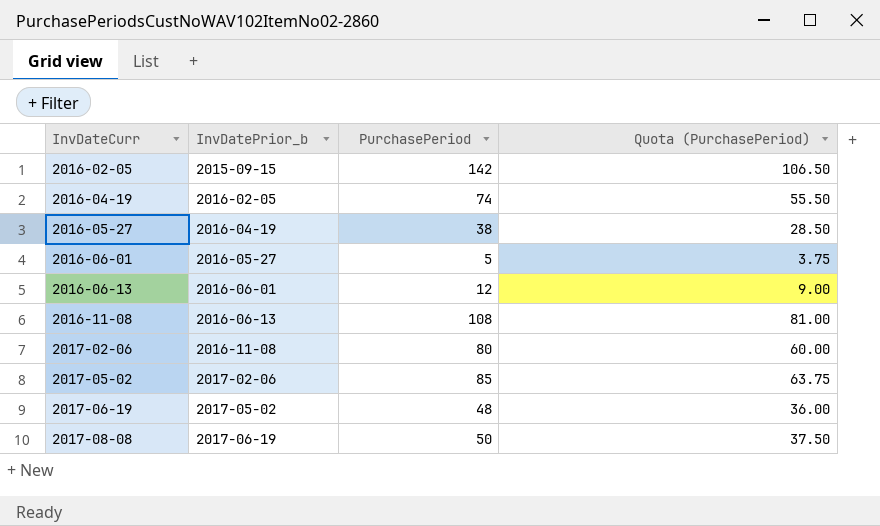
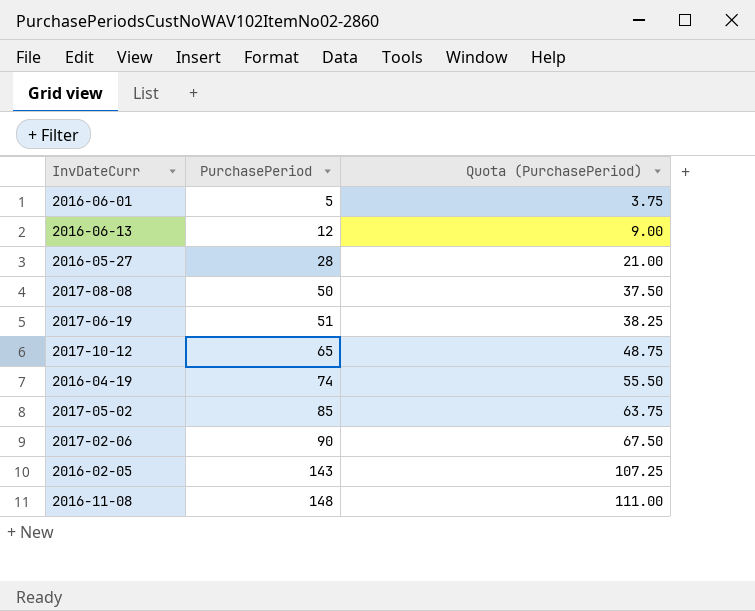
row order: InvDateCurr ascending -> PurchasePeriod ascending
column InvDatePrior_b | position: 2 -> none
2016-05-27 | PurchasePeriod: 38 -> 28
2016-05-27 | Quota (PurchasePeriod): 28.50 -> 21.00
2017-06-19 | PurchasePeriod: 48 -> 51
2017-06-19 | Quota (PurchasePeriod): 36.00 -> 38.25
row 2017-10-12: none -> 65 | 48.75
2017-02-06 | PurchasePeriod: 80 -> 90
2017-02-06 | Quota (PurchasePeriod): 60.00 -> 67.50
2016-02-05 | PurchasePeriod: 142 -> 143
2016-02-05 | Quota (PurchasePeriod): 106.50 -> 107.25
2016-11-08 | PurchasePeriod: 108 -> 148
2016-11-08 | Quota (PurchasePeriod): 81.00 -> 111.00

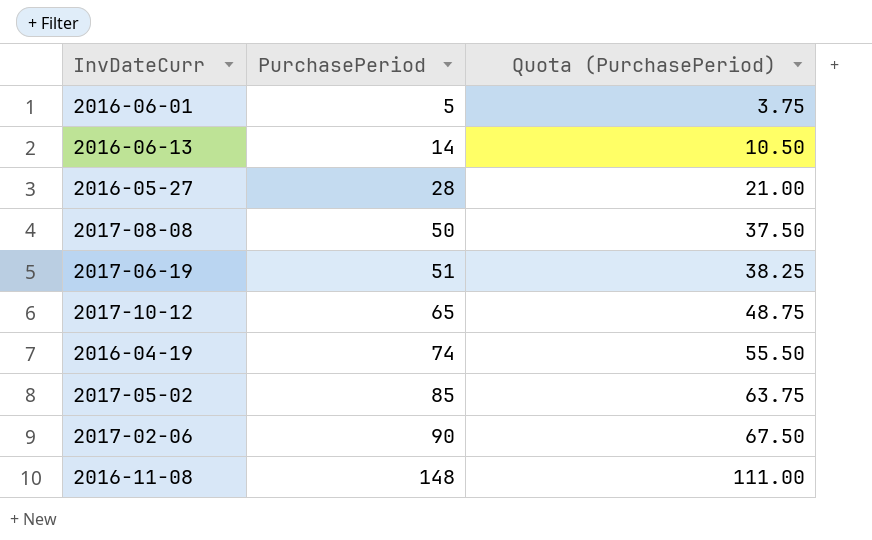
row 2016-02-05: 143 | 107.25 -> none
2016-06-13 | PurchasePeriod: 12 -> 14
2016-06-13 | Quota (PurchasePeriod): 9.00 -> 10.50

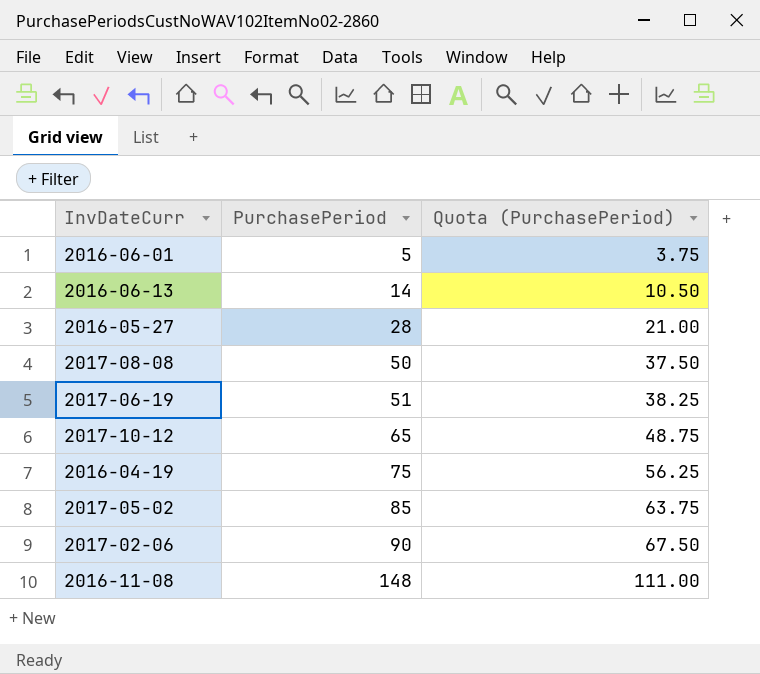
2016-04-19 | PurchasePeriod: 74 -> 75
2016-04-19 | Quota (PurchasePeriod): 55.50 -> 56.25

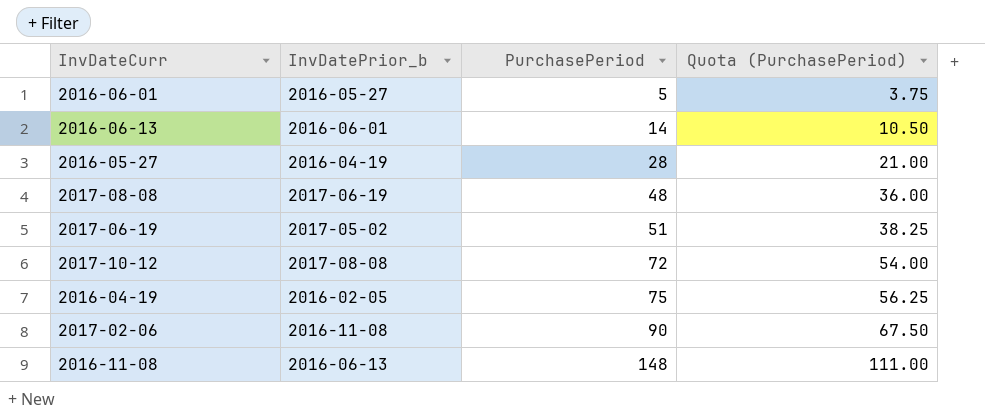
column InvDatePrior_b | position: none -> 2
row 2017-05-02: 85 | 63.75 -> none
2017-08-08 | PurchasePeriod: 50 -> 48
2017-08-08 | Quota (PurchasePeriod): 37.50 -> 36.00
2017-10-12 | PurchasePeriod: 65 -> 72
2017-10-12 | Quota (PurchasePeriod): 48.75 -> 54.00

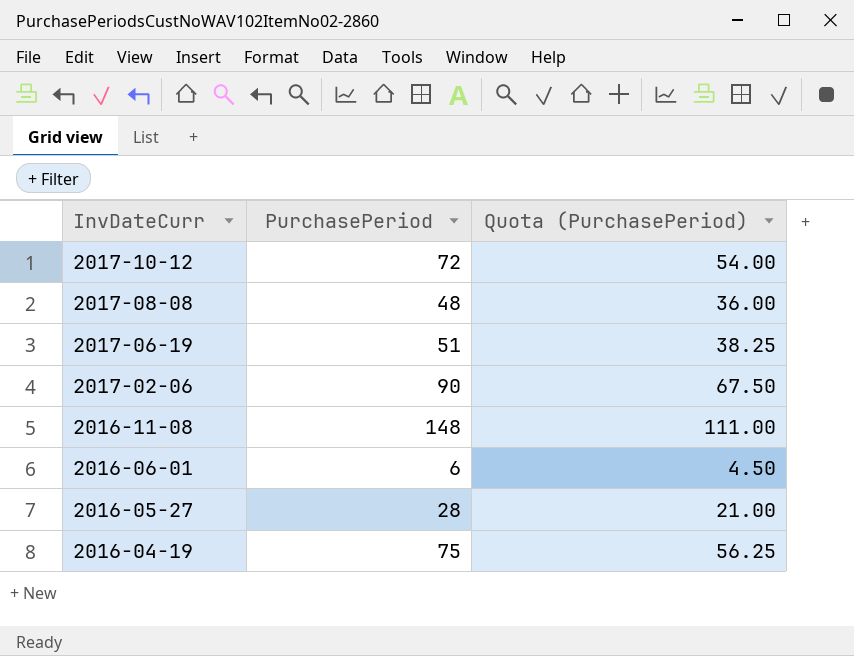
row order: PurchasePeriod ascending -> InvDateCurr descending
column InvDatePrior_b | position: 2 -> none
row 2016-06-13: 2016-06-01 | 14 | 10.50 -> none
2016-06-01 | PurchasePeriod: 5 -> 6
2016-06-01 | Quota (PurchasePeriod): 3.75 -> 4.50

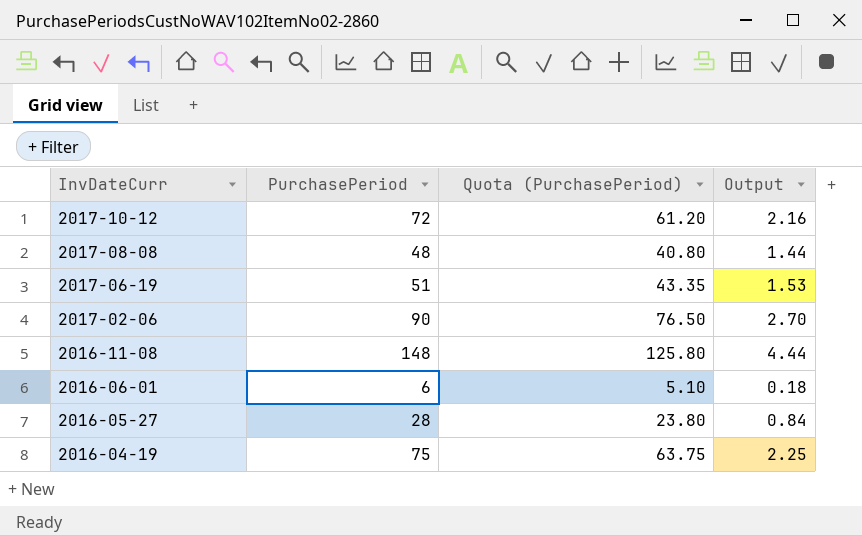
column Quota (PurchasePeriod) | formula: [PurchasePeriod] * 0.75 -> [PurchasePeriod] * 0.85
column Output | formula: none -> [PurchasePeriod] * 0.03

